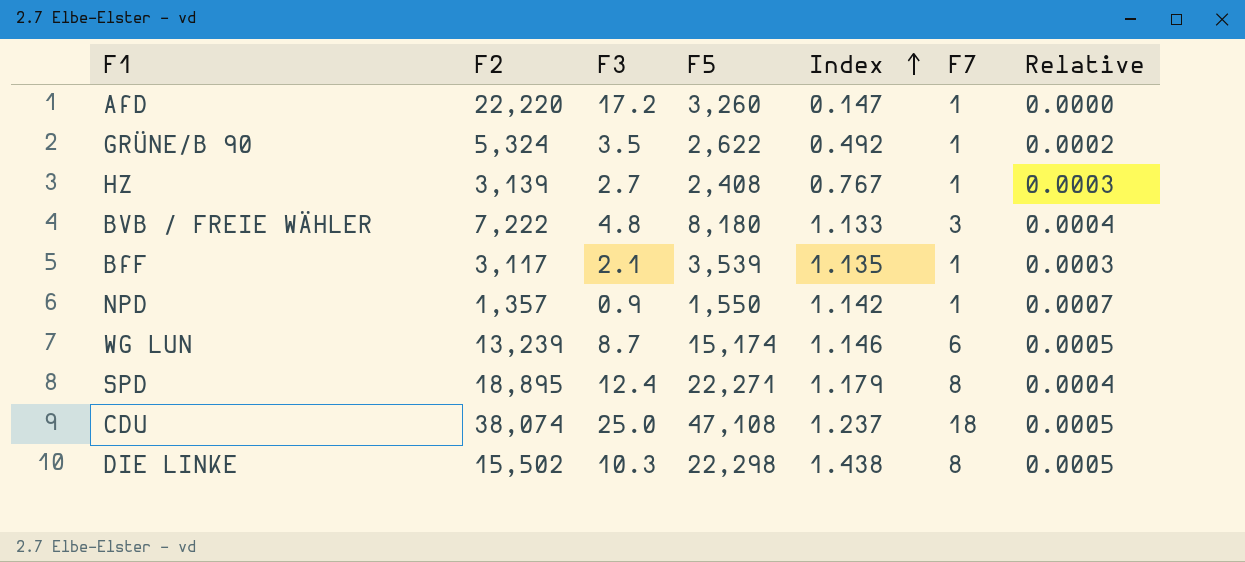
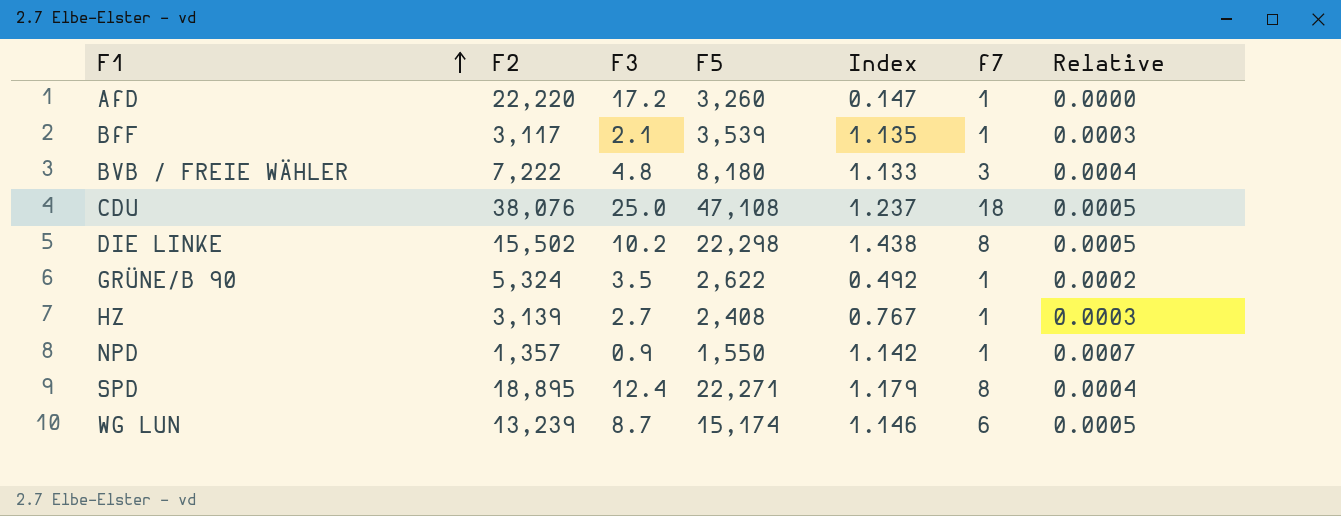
row order: Index ascending -> F1 ascending
column name: F7 -> f7
CDU | F2: 38,074 -> 38,076
DIE LINKE | F3: 10.3 -> 10.2

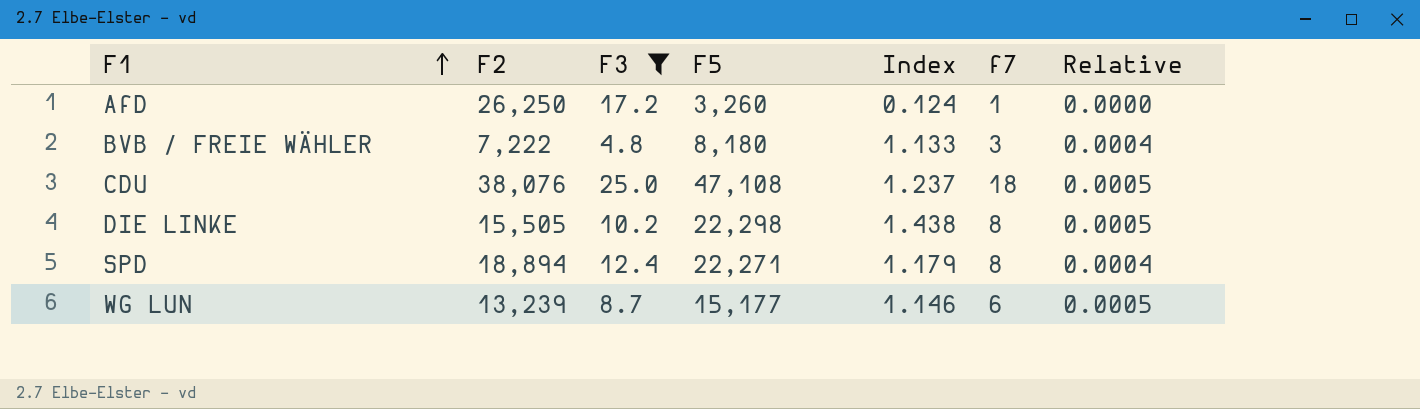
filter: none -> F3 >= 4.8
AfD | F2: 22,220 -> 26,250
AfD | Index: 0.147 -> 0.124
DIE LINKE | F2: 15,502 -> 15,505
SPD | F2: 18,895 -> 18,894
WG LUN | F5: 15,174 -> 15,177

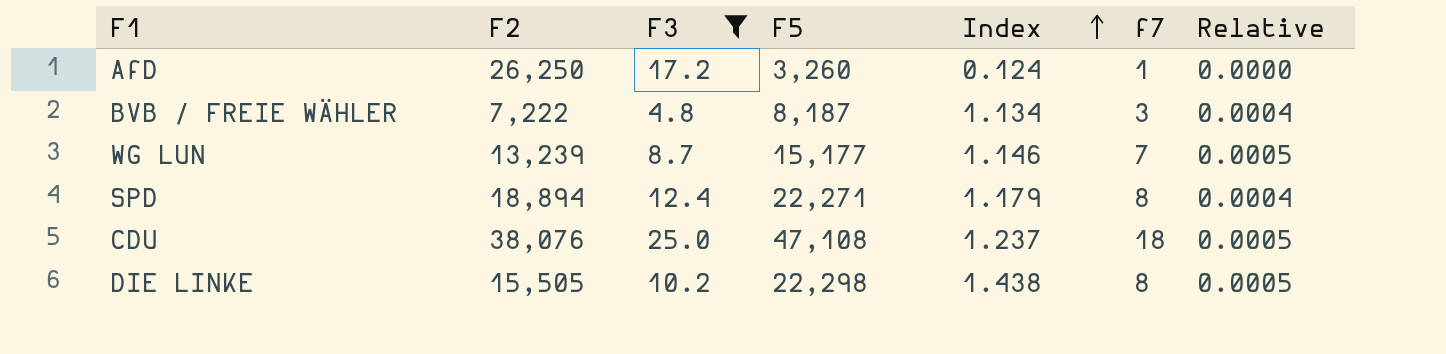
row order: F1 ascending -> Index ascending
BVB / FREIE WÄHLER | F5: 8,180 -> 8,187
BVB / FREIE WÄHLER | Index: 1.133 -> 1.134
WG LUN | f7: 6 -> 7

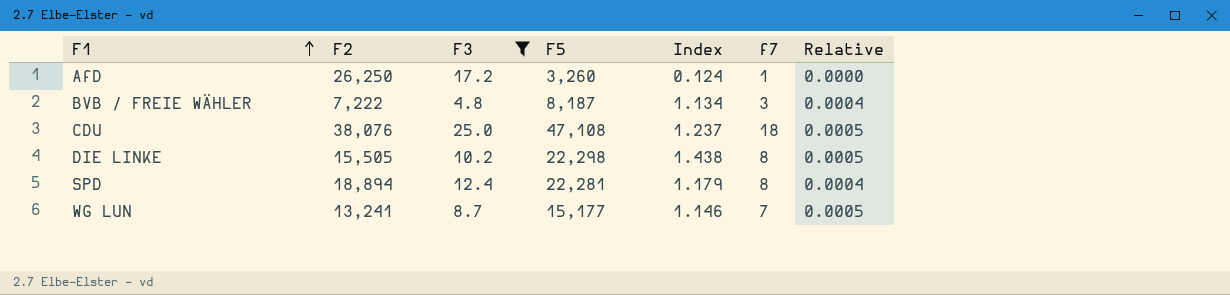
row order: Index ascending -> F1 ascending
SPD | F5: 22,271 -> 22,281
WG LUN | F2: 13,239 -> 13,241

